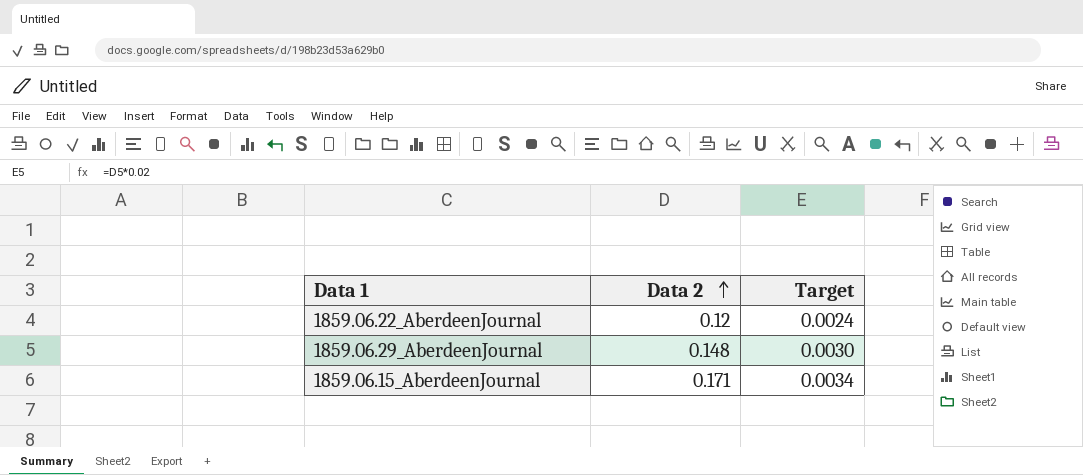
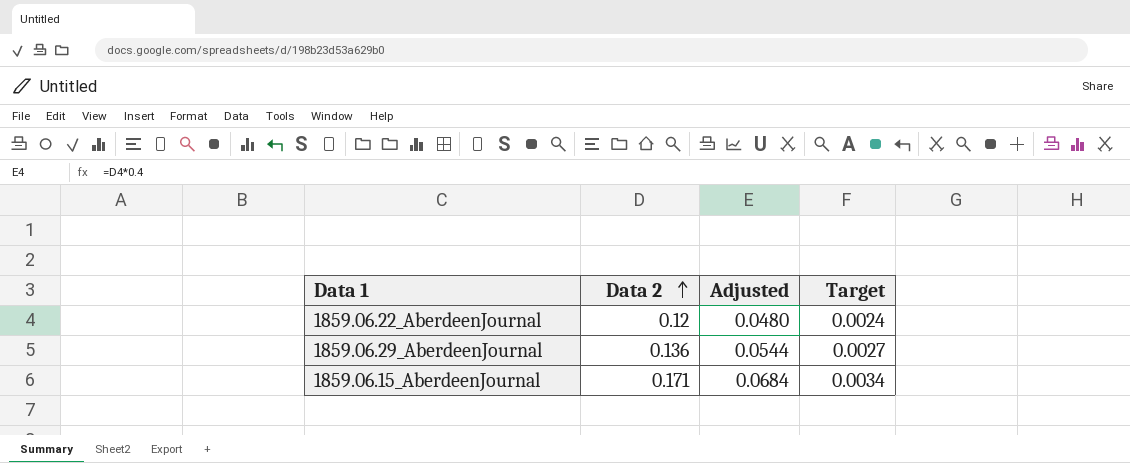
column Adjusted | formula: none -> [Data 2] * 0.4
1859.06.29_AberdeenJournal | Data 2: 0.148 -> 0.136
1859.06.29_AberdeenJournal | Target: 0.0030 -> 0.0027

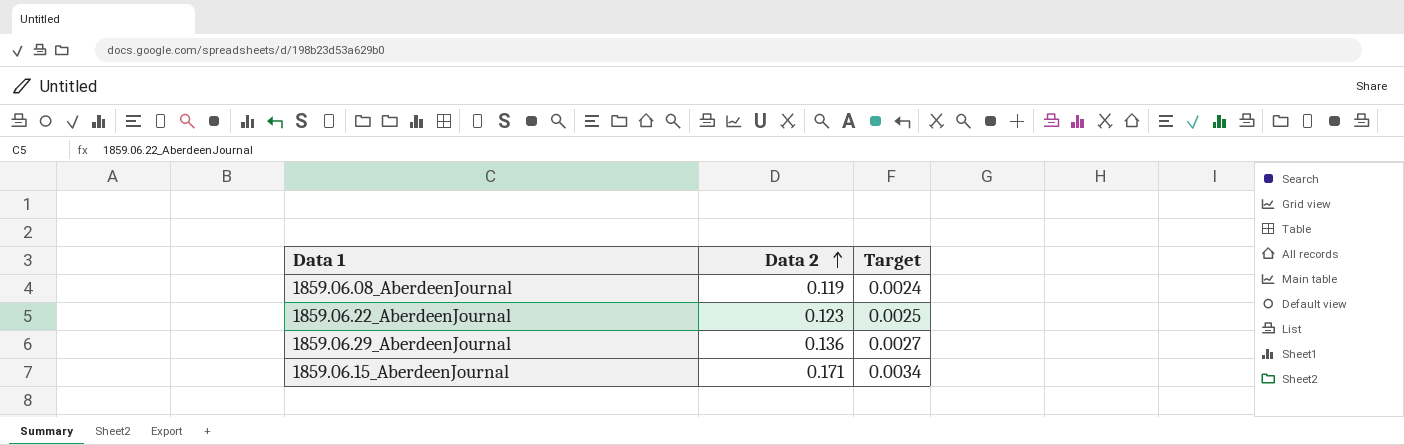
column Adjusted | formula: [Data 2] * 0.4 -> none
row 1859.06.08_AberdeenJournal: none -> 0.119 | 0.0024
1859.06.22_AberdeenJournal | Data 2: 0.12 -> 0.123
1859.06.22_AberdeenJournal | Target: 0.0024 -> 0.0025

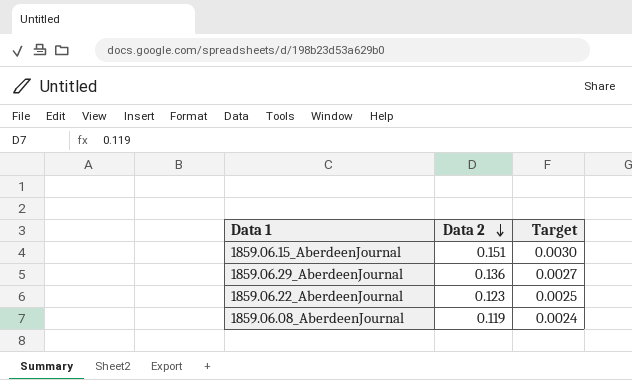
row order: Data 2 ascending -> Data 2 descending
1859.06.15_AberdeenJournal | Data 2: 0.171 -> 0.151
1859.06.15_AberdeenJournal | Target: 0.0034 -> 0.0030

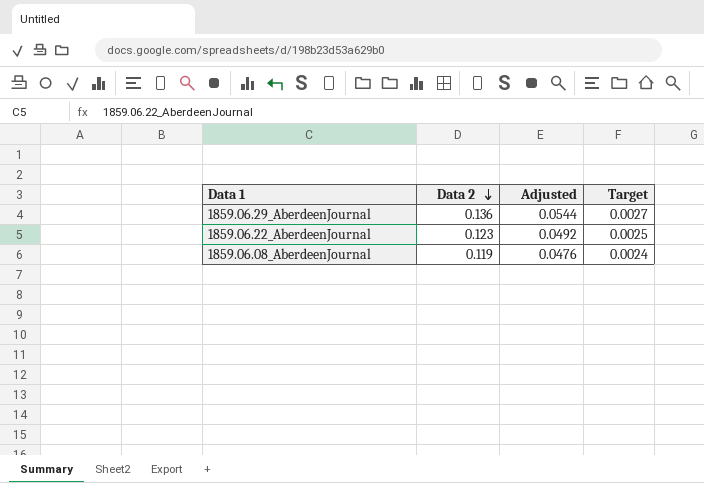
column Adjusted | formula: none -> [Data 2] * 0.4
row 1859.06.15_AberdeenJournal: 0.151 | 0.0030 -> none

